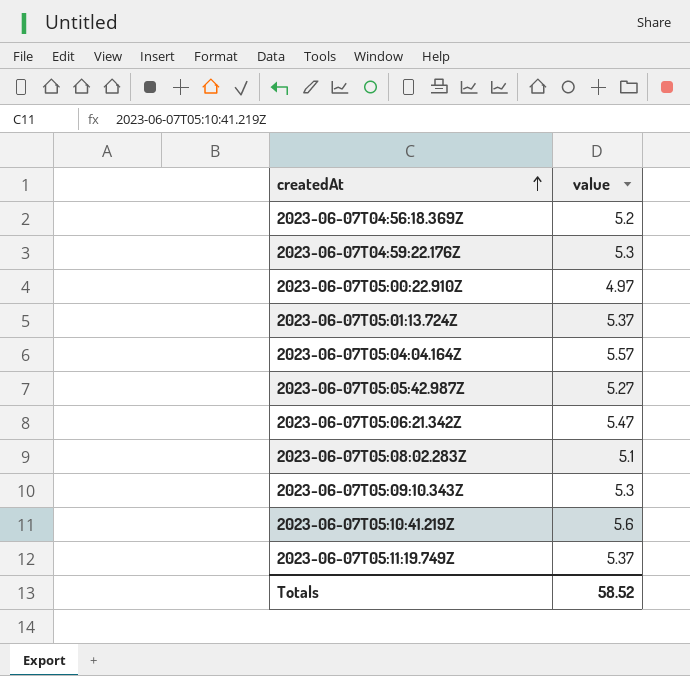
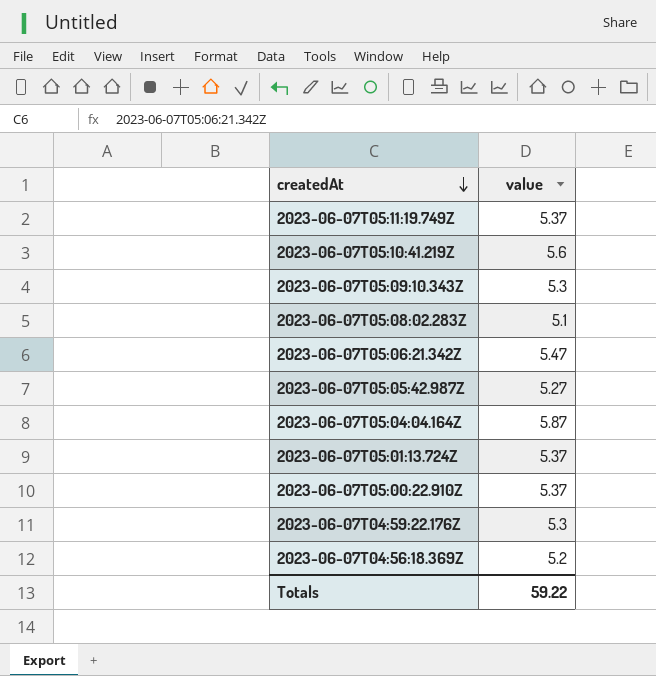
row order: createdAt ascending -> createdAt descending
2023-06-07T05:04:04.164Z | value: 5.57 -> 5.87
2023-06-07T05:00:22.910Z | value: 4.97 -> 5.37
Totals | value: 58.52 -> 59.22

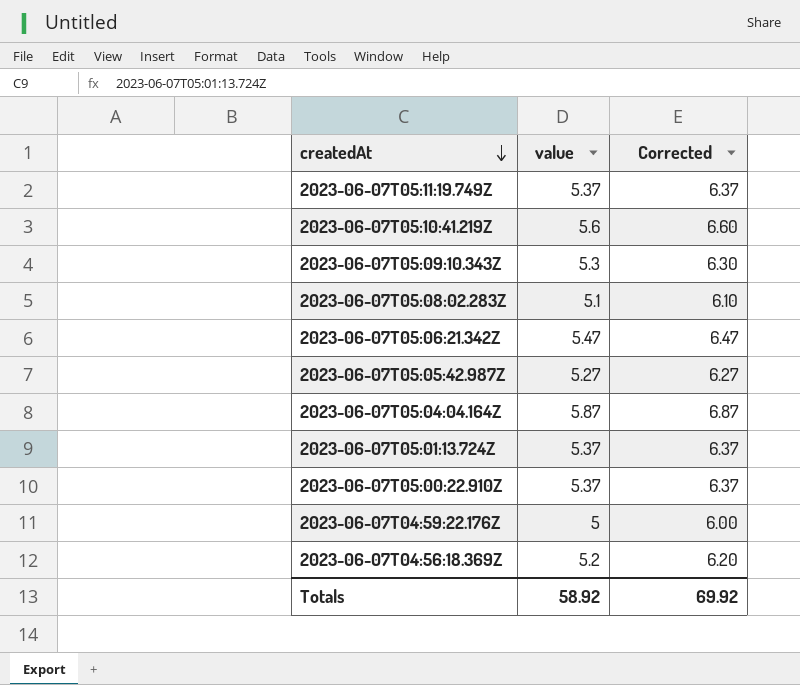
column Corrected | formula: none -> [value] + 1
2023-06-07T04:59:22.176Z | value: 5.3 -> 5
Totals | value: 59.22 -> 58.92

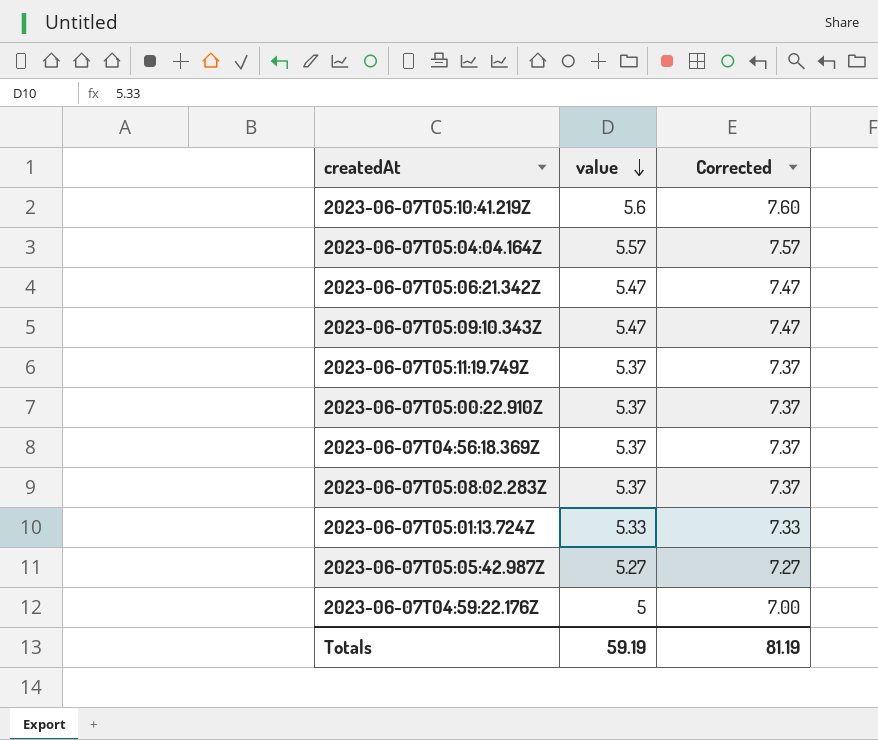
row order: createdAt descending -> value descending
column Corrected | formula: [value] + 1 -> [value] + 2
2023-06-07T05:04:04.164Z | value: 5.87 -> 5.57
2023-06-07T05:09:10.343Z | value: 5.3 -> 5.47
2023-06-07T04:56:18.369Z | value: 5.2 -> 5.37
2023-06-07T05:08:02.283Z | value: 5.1 -> 5.37
2023-06-07T05:01:13.724Z | value: 5.37 -> 5.33
Totals | value: 58.92 -> 59.19
Totals | Corrected: 69.92 -> 81.19

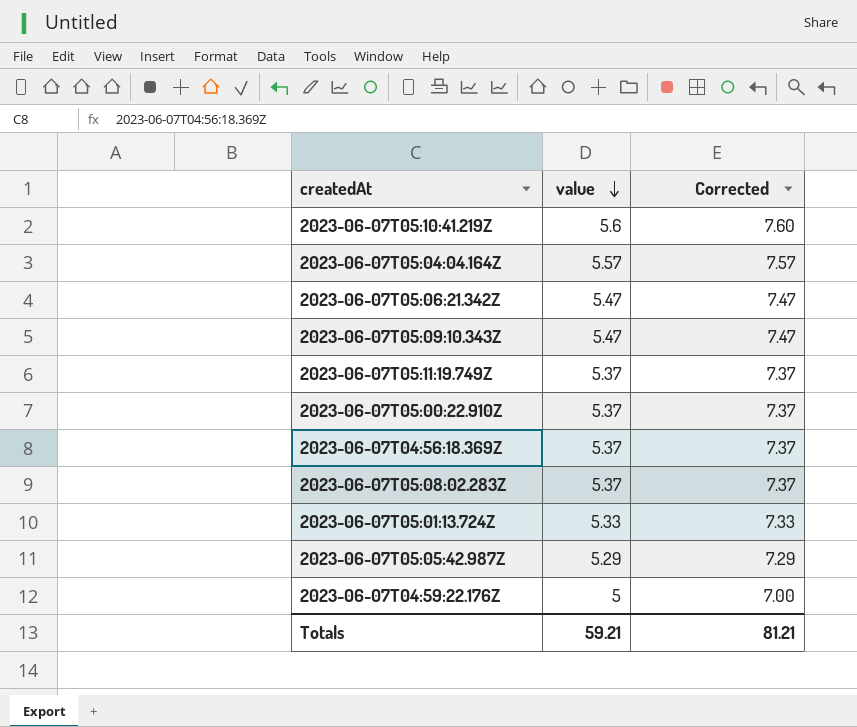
2023-06-07T05:05:42.987Z | value: 5.27 -> 5.29
2023-06-07T05:05:42.987Z | Corrected: 7.27 -> 7.29
Totals | value: 59.19 -> 59.21
Totals | Corrected: 81.19 -> 81.21

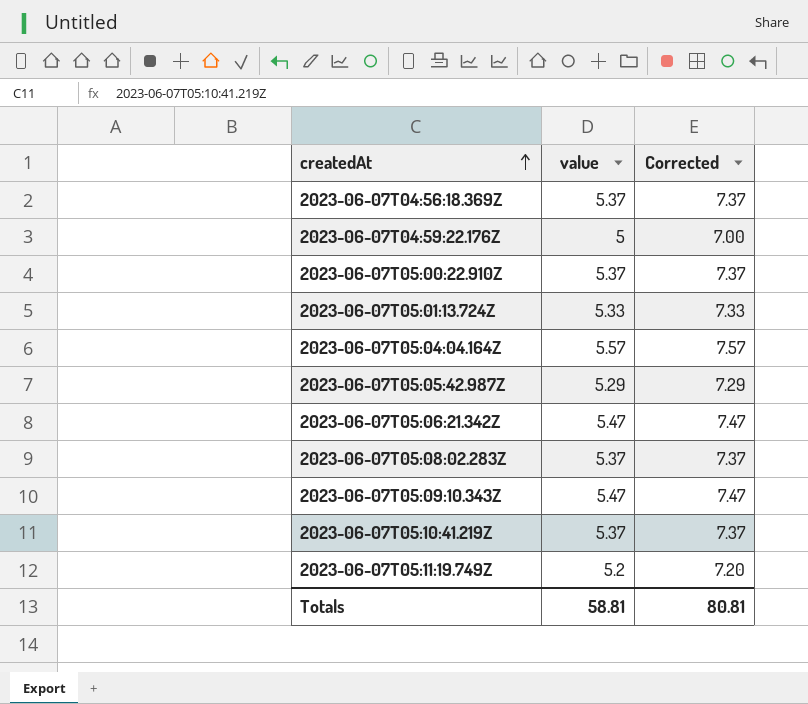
row order: value descending -> createdAt ascending
2023-06-07T05:10:41.219Z | value: 5.6 -> 5.37
2023-06-07T05:10:41.219Z | Corrected: 7.60 -> 7.37
2023-06-07T05:11:19.749Z | value: 5.37 -> 5.2
2023-06-07T05:11:19.749Z | Corrected: 7.37 -> 7.20
Totals | value: 59.21 -> 58.81
Totals | Corrected: 81.21 -> 80.81

